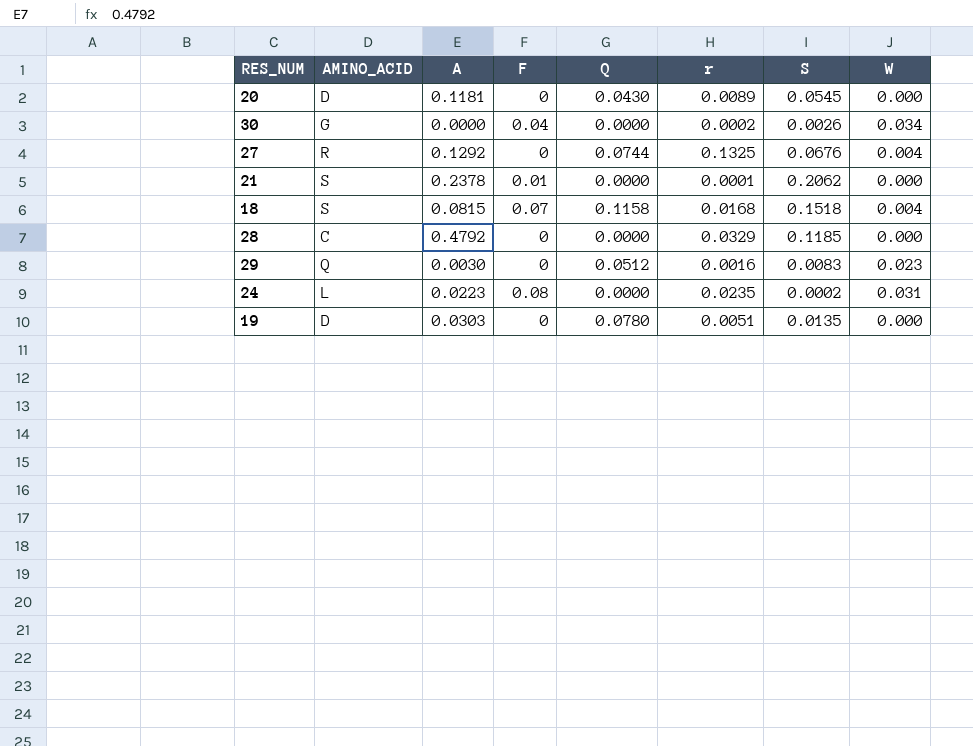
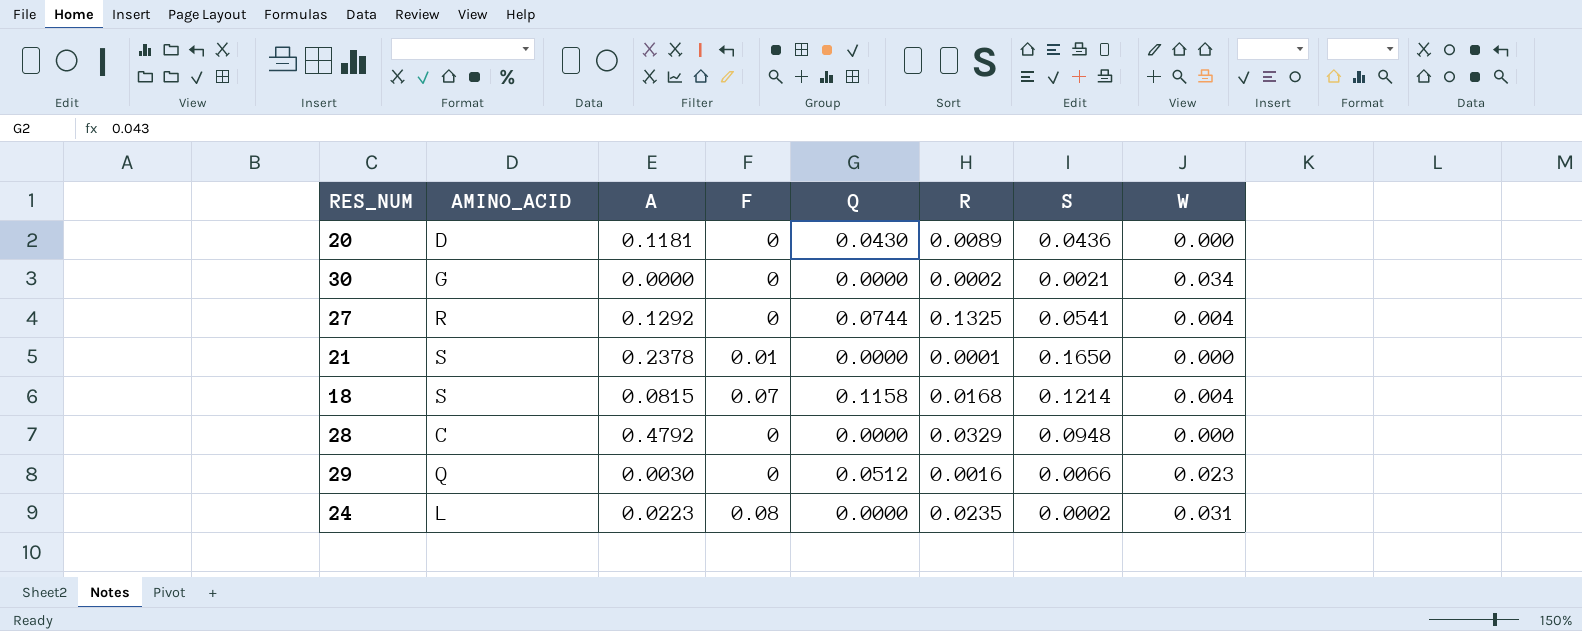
column name: r -> R
row 19: D | 0.0303 | 0 | 0.0780 | 0.0051 | 0.0135 | 0.000 -> none
20 | S: 0.0545 -> 0.0436
30 | F: 0.04 -> 0
30 | S: 0.0026 -> 0.0021
27 | S: 0.0676 -> 0.0541
21 | S: 0.2062 -> 0.1650
18 | S: 0.1518 -> 0.1214
28 | S: 0.1185 -> 0.0948
29 | S: 0.0083 -> 0.0066

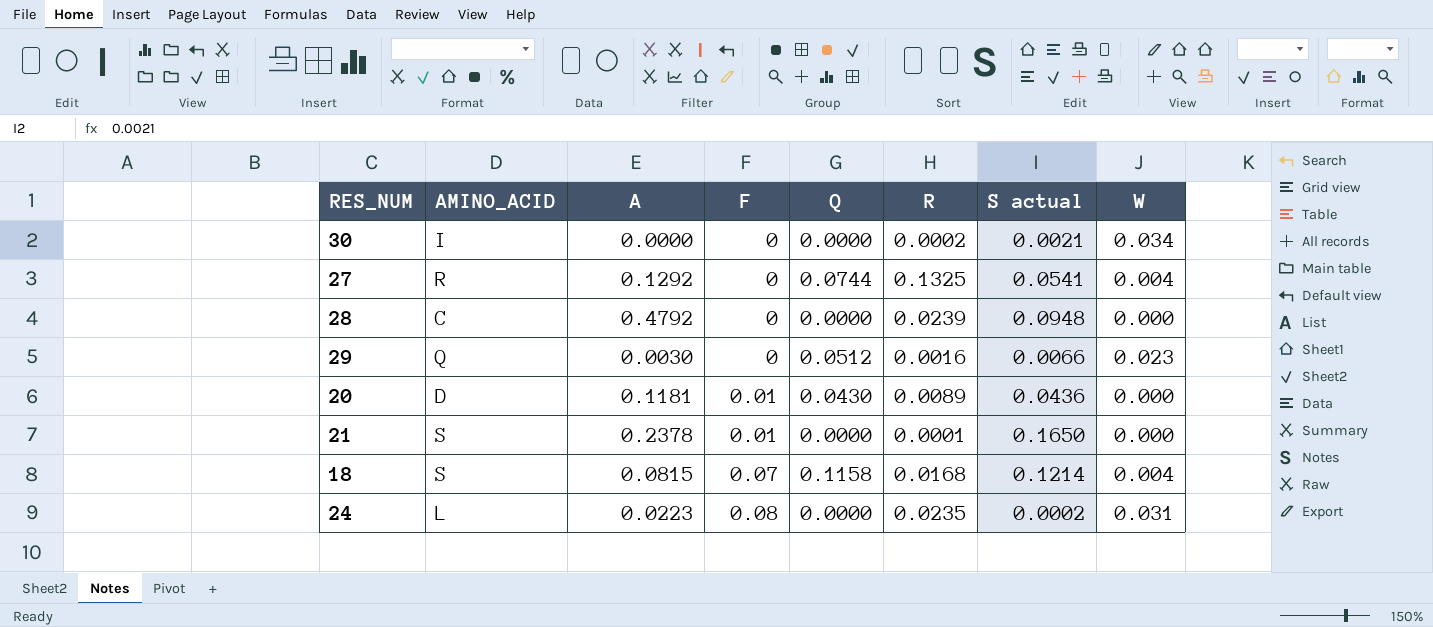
row order: none -> F ascending
column name: S -> S actual
30 | AMINO_ACID: G -> I
28 | R: 0.0329 -> 0.0239
20 | F: 0 -> 0.01

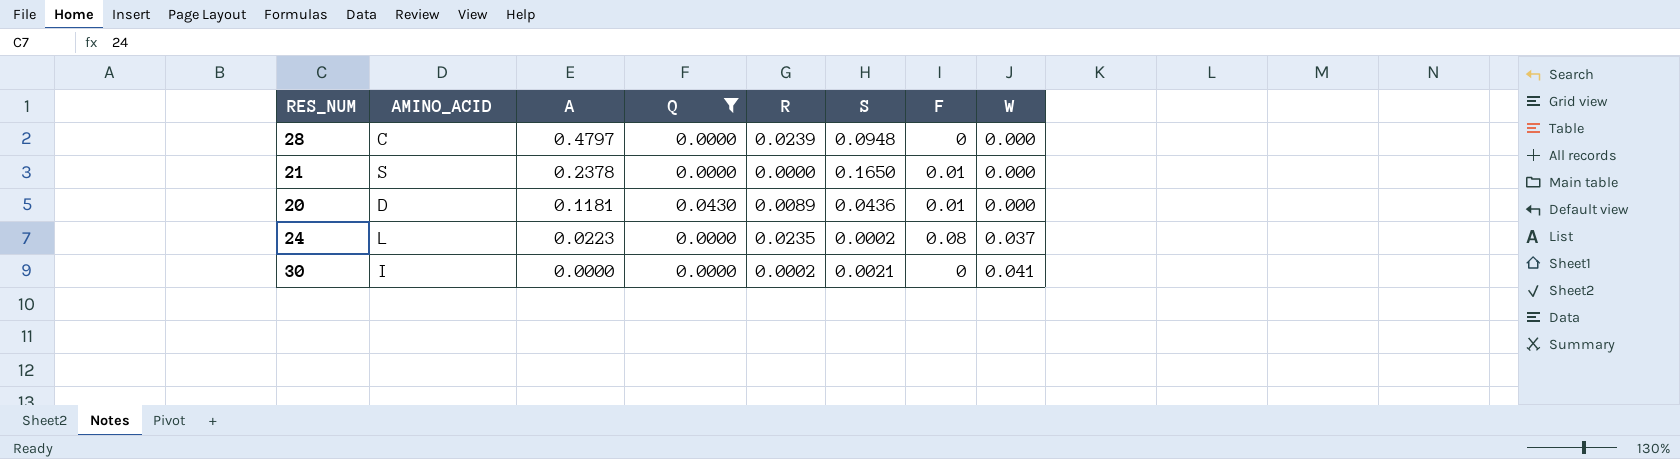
filter: none -> Q <= 0.0430
row order: F ascending -> A descending
column name: S actual -> S
column F | position: 4 -> 7
28 | A: 0.4792 -> 0.4797
21 | R: 0.0001 -> 0.0000
24 | W: 0.031 -> 0.037
30 | W: 0.034 -> 0.041

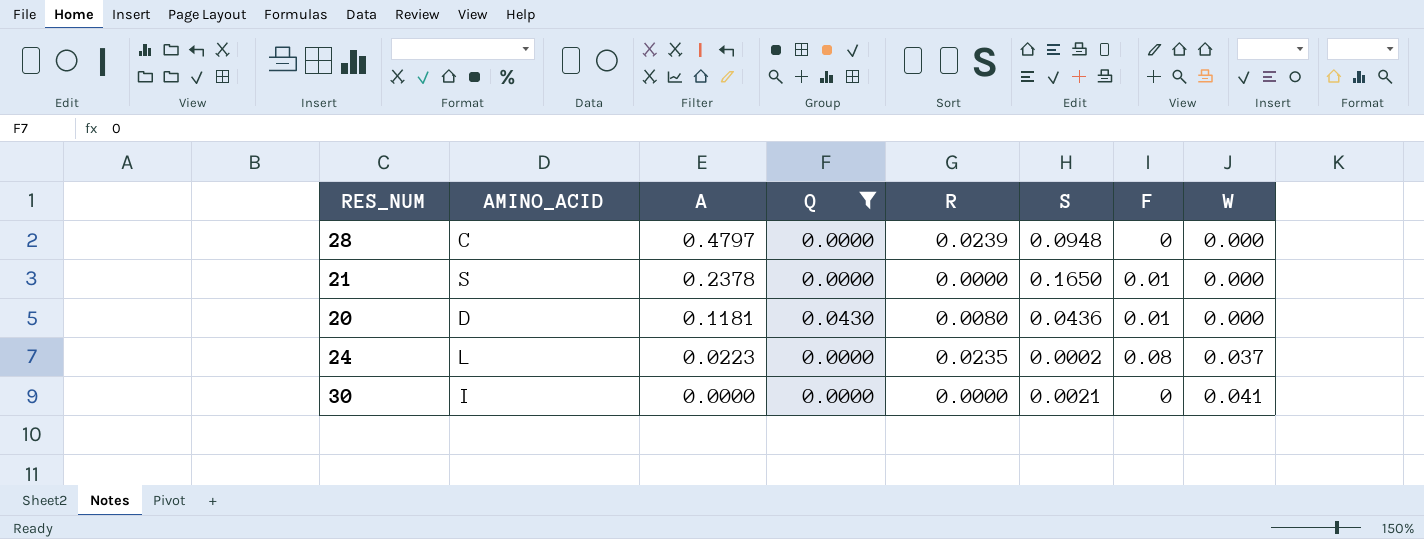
20 | R: 0.0089 -> 0.0080
30 | R: 0.0002 -> 0.0000

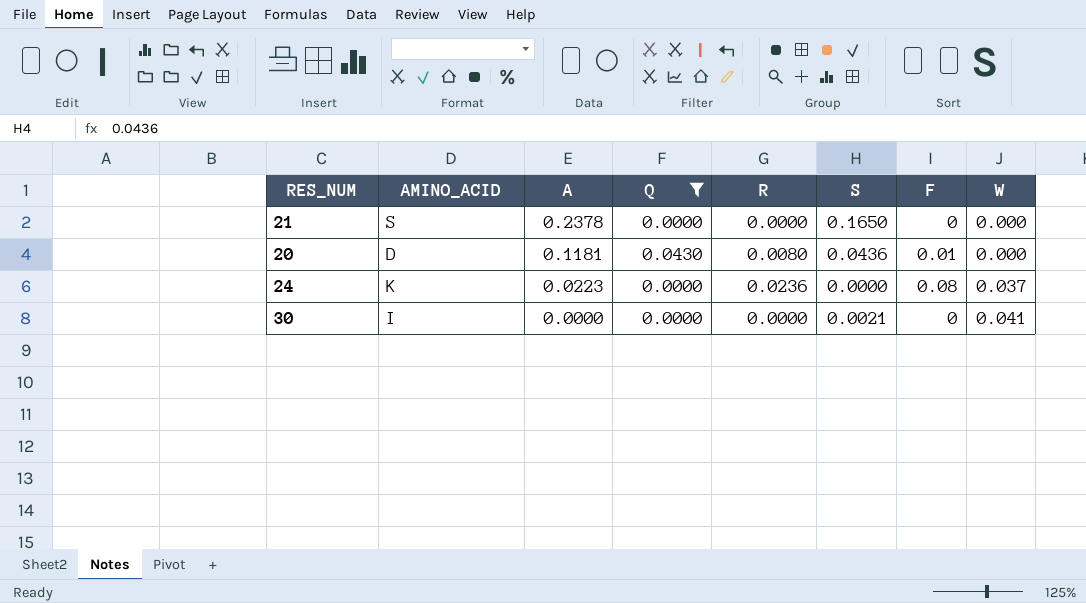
row 28: C | 0.4797 | 0.0000 | 0.0239 | 0.0948 | 0 | 0.000 -> none
21 | F: 0.01 -> 0
24 | AMINO_ACID: L -> K
24 | R: 0.0235 -> 0.0236
24 | S: 0.0002 -> 0.0000

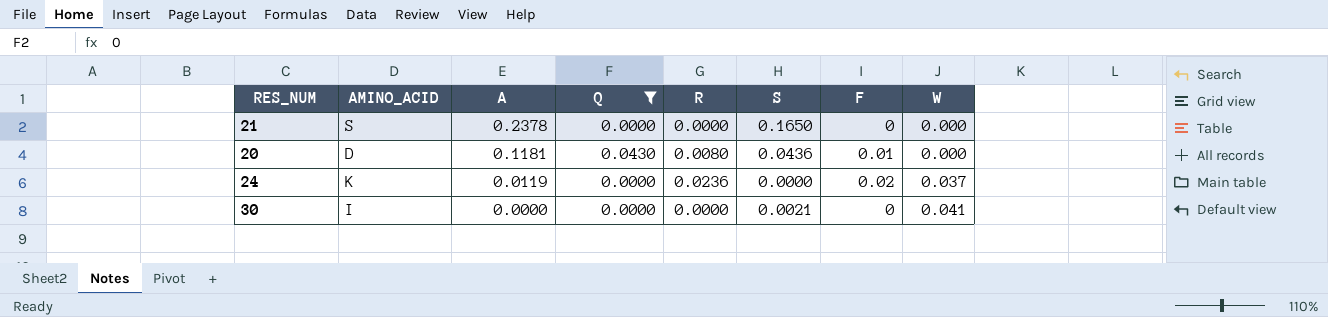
24 | A: 0.0223 -> 0.0119
24 | F: 0.08 -> 0.02

